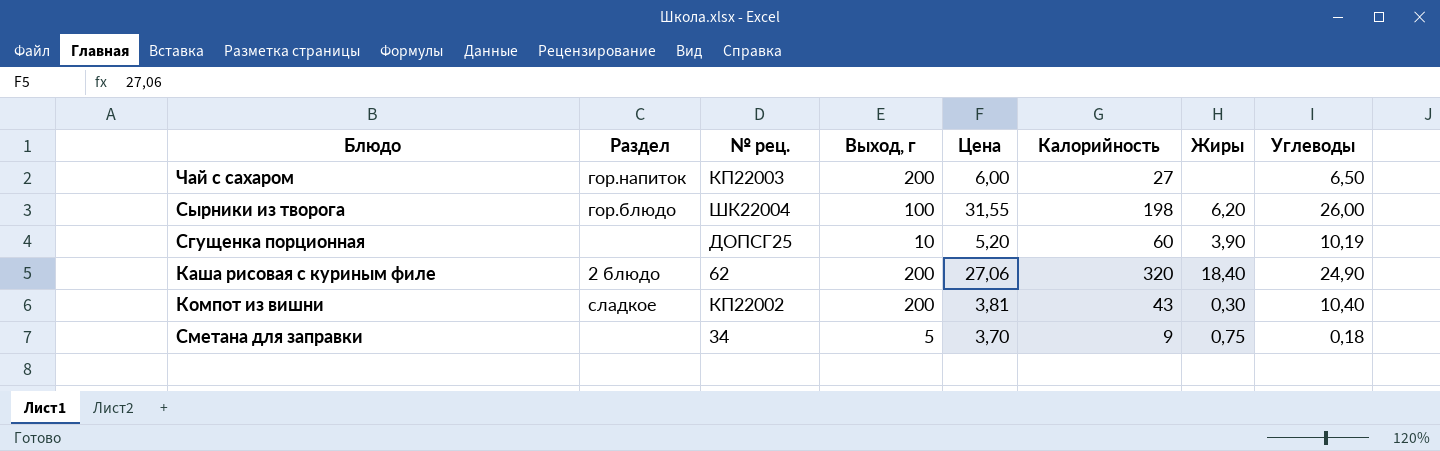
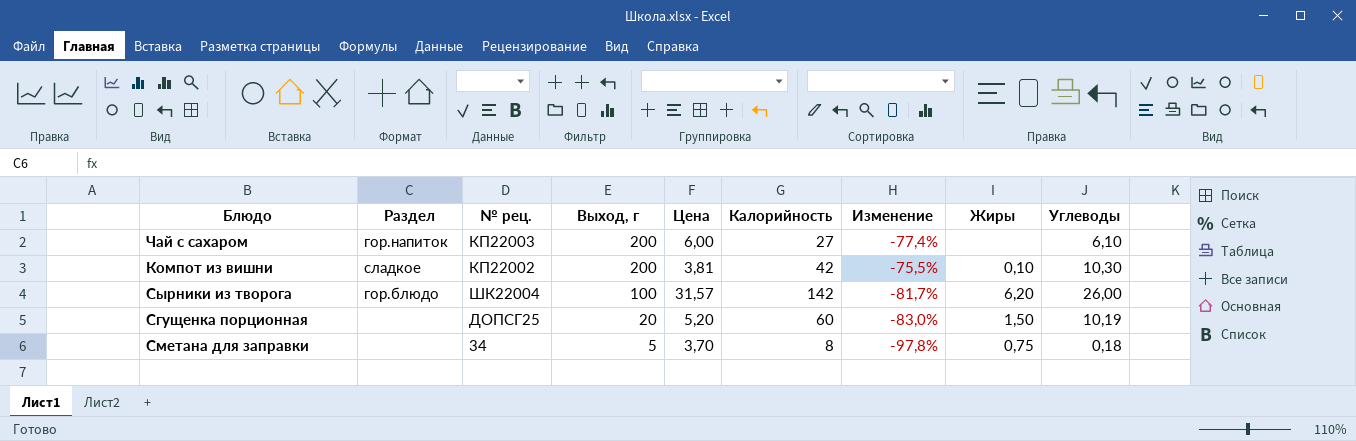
row order: none -> Выход, г descending
column Изменение | formula: none -> ([Углеводы] - [Калорийность]) / [Калорийность]
row Каша рисовая с куриным филе: 2 блюдо | 62 | 200 | 27,06 | 320 | 18,40 | 24,90 -> none
Чай с сахаром | Углеводы: 6,50 -> 6,10
Компот из вишни | Калорийность: 43 -> 42
Компот из вишни | Жиры: 0,30 -> 0,10
Компот из вишни | Углеводы: 10,40 -> 10,30
Сырники из творога | Цена: 31,55 -> 31,57
Сырники из творога | Калорийность: 198 -> 142
Сгущенка порционная | Выход, г: 10 -> 20
Сгущенка порционная | Жиры: 3,90 -> 1,50
Сметана для заправки | Калорийность: 9 -> 8

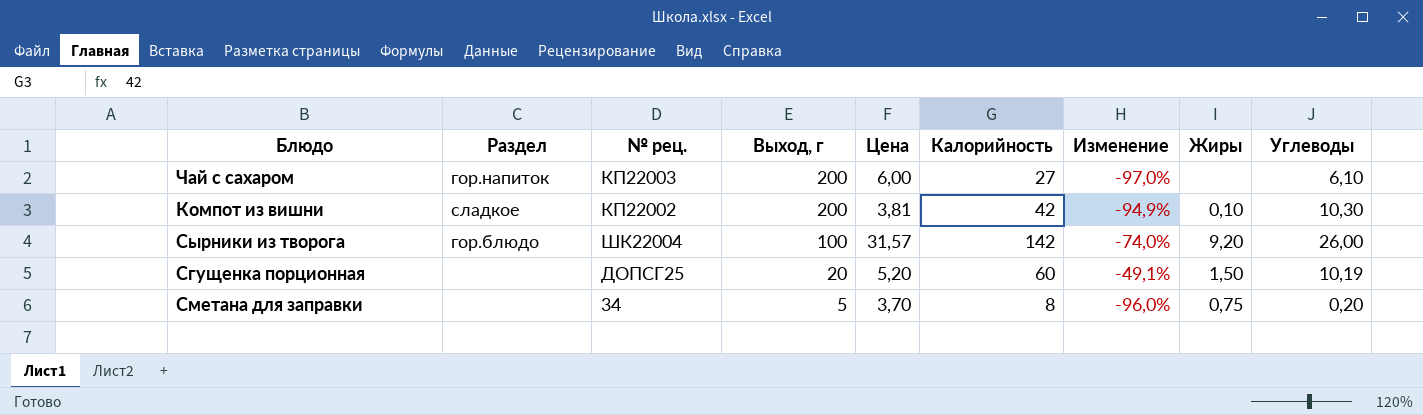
column Изменение | formula: ([Углеводы] - [Калорийность]) / [Калорийность] -> ([Углеводы] - [Выход, г]) / [Выход, г]
Сырники из творога | Жиры: 6,20 -> 9,20
Сметана для заправки | Углеводы: 0,18 -> 0,20

